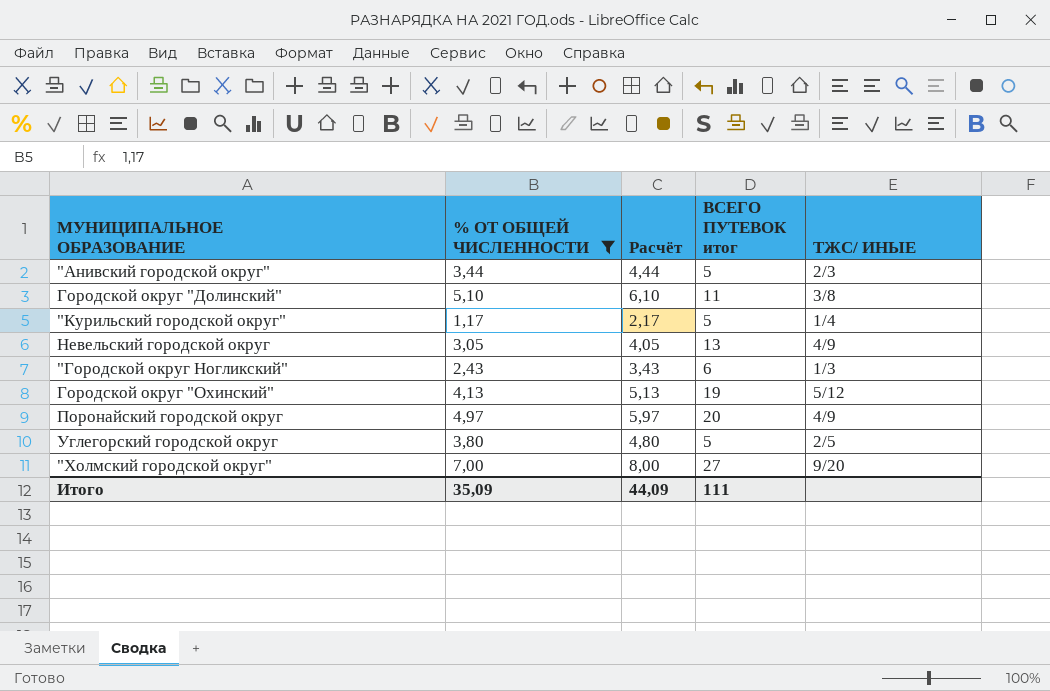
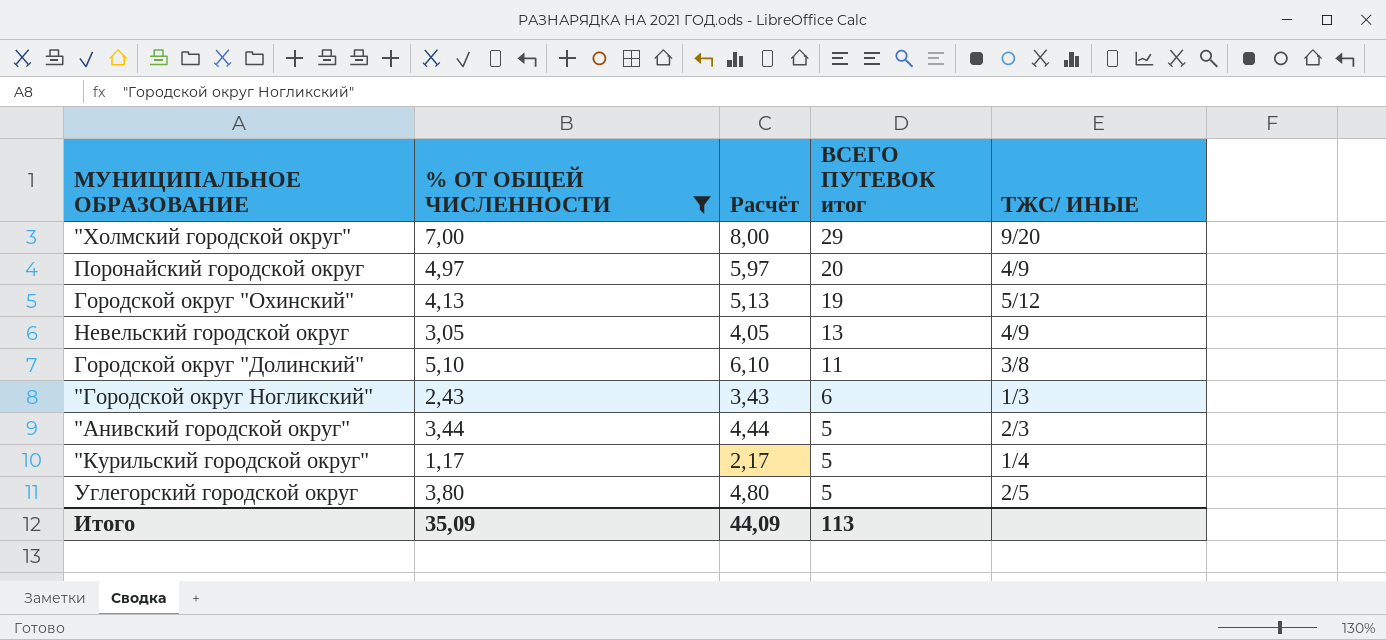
row order: none -> ВСЕГО ПУТЕВОК итог descending
"Холмский городской округ" | ВСЕГО ПУТЕВОК итог: 27 -> 29
Итого | ВСЕГО ПУТЕВОК итог: 111 -> 113

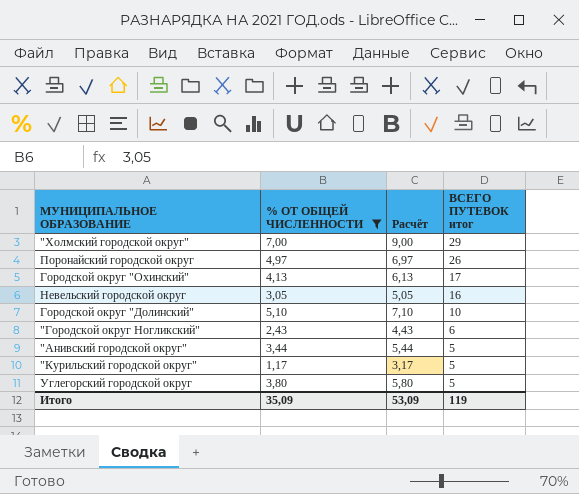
column ТЖС/ ИНЫЕ | position: 5 -> none
column Расчёт | formula: [% ОТ ОБЩЕЙ ЧИСЛЕННОСТИ] + 1 -> [% ОТ ОБЩЕЙ ЧИСЛЕННОСТИ] + 2
Поронайский городской округ | ВСЕГО ПУТЕВОК итог: 20 -> 26
Городской округ "Охинский" | ВСЕГО ПУТЕВОК итог: 19 -> 17
Невельский городской округ | ВСЕГО ПУТЕВОК итог: 13 -> 16
Городской округ "Долинский" | ВСЕГО ПУТЕВОК итог: 11 -> 10
Итого | Расчёт: 44,09 -> 53,09
Итого | ВСЕГО ПУТЕВОК итог: 113 -> 119

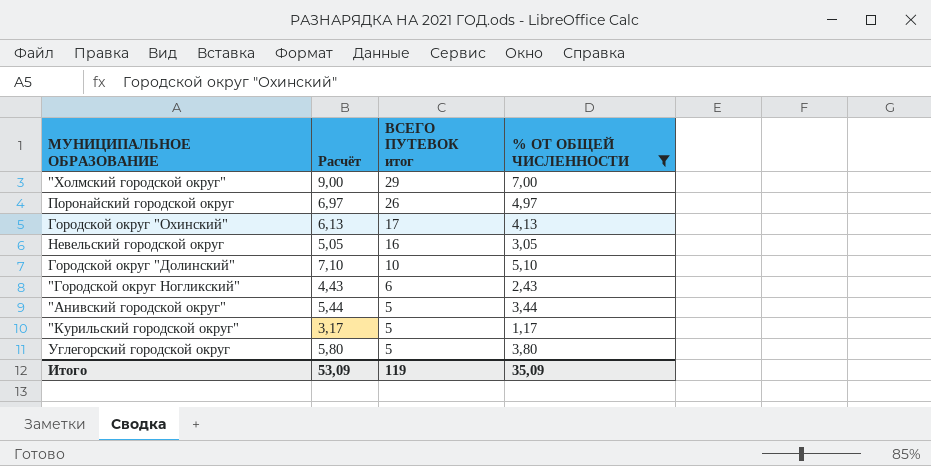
column % ОТ ОБЩЕЙ ЧИСЛЕННОСТИ | position: 2 -> 4

